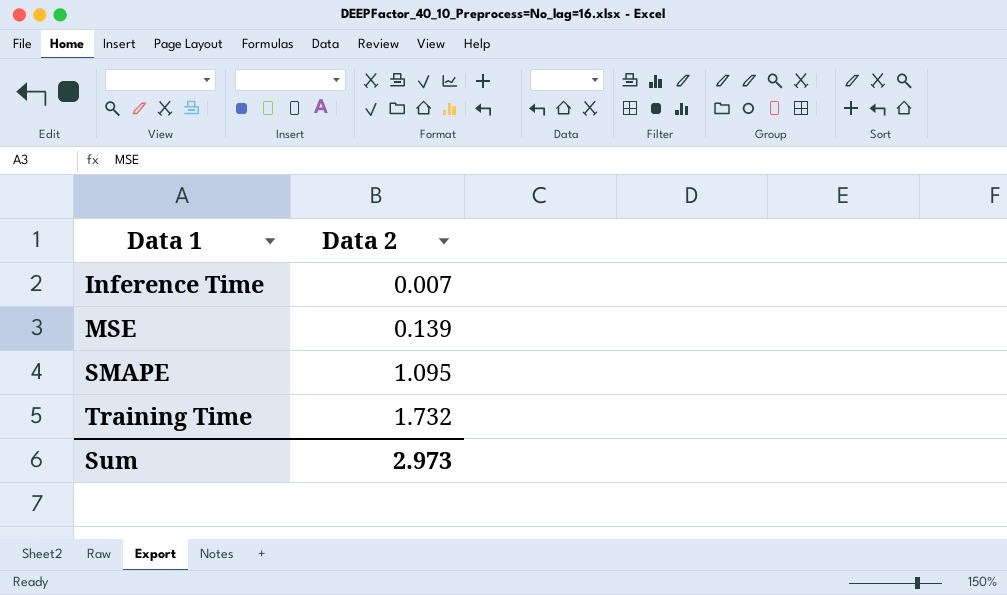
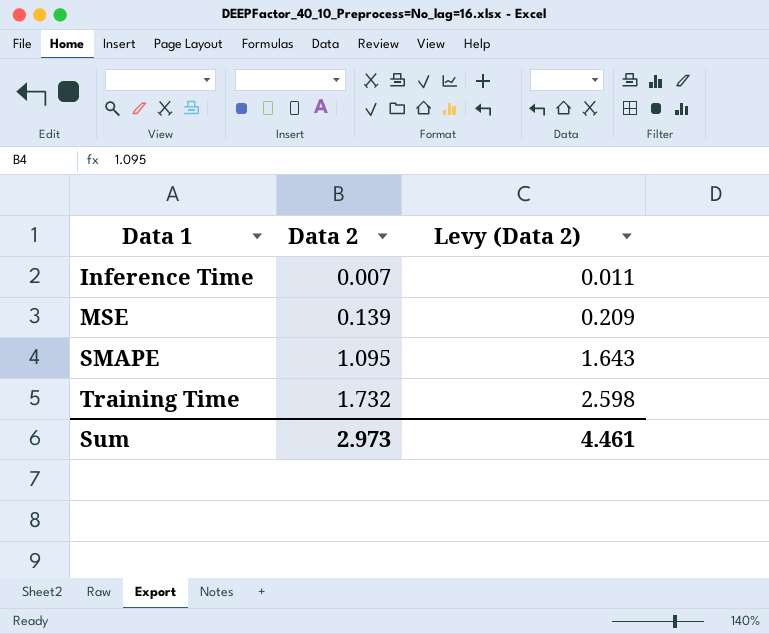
column Levy (Data 2) | formula: none -> [Data 2] * 1.5

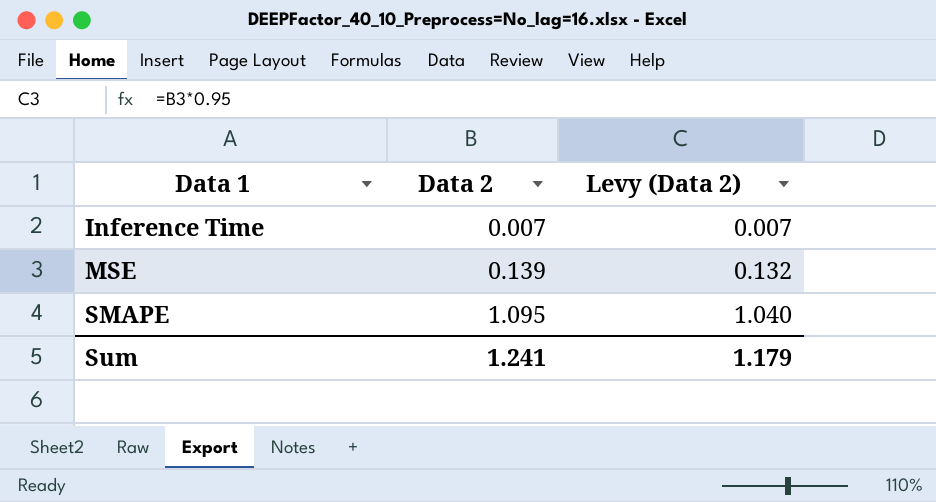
column Levy (Data 2) | formula: [Data 2] * 1.5 -> [Data 2] * 0.95
row Training Time: 1.732 | 2.598 -> none
Sum | Data 2: 2.973 -> 1.241
Sum | Levy (Data 2): 4.461 -> 1.179

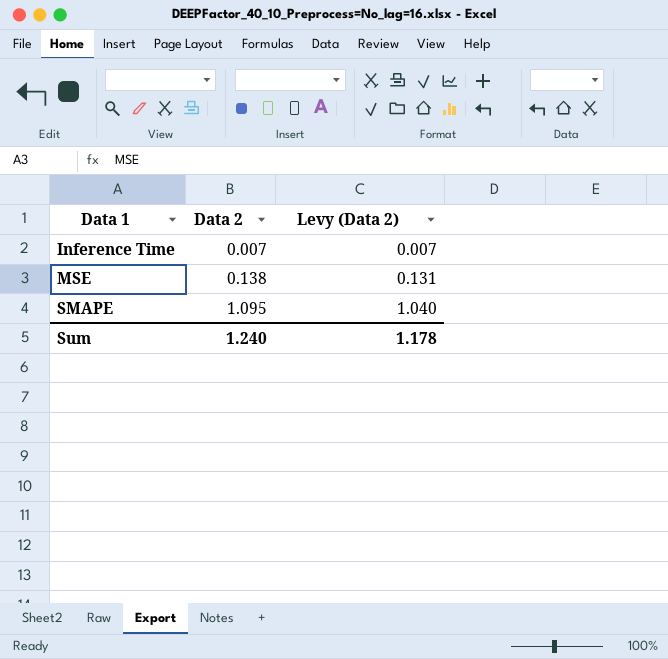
MSE | Data 2: 0.139 -> 0.138
MSE | Levy (Data 2): 0.132 -> 0.131
Sum | Data 2: 1.241 -> 1.240
Sum | Levy (Data 2): 1.179 -> 1.178

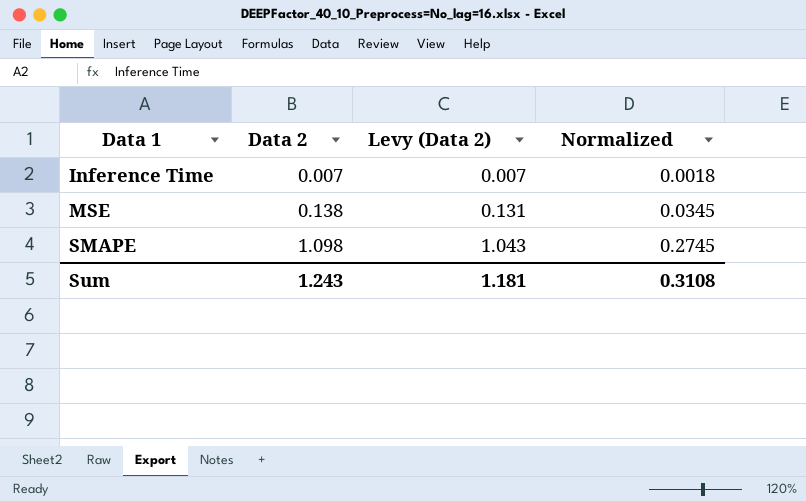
column Normalized | formula: none -> [Data 2] * 0.25
SMAPE | Data 2: 1.095 -> 1.098
SMAPE | Levy (Data 2): 1.040 -> 1.043
Sum | Data 2: 1.240 -> 1.243
Sum | Levy (Data 2): 1.178 -> 1.181

